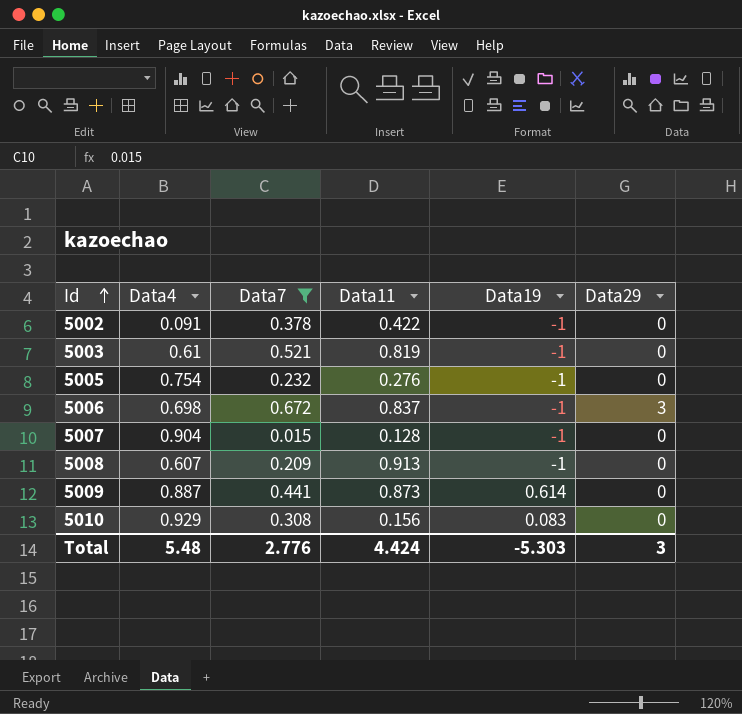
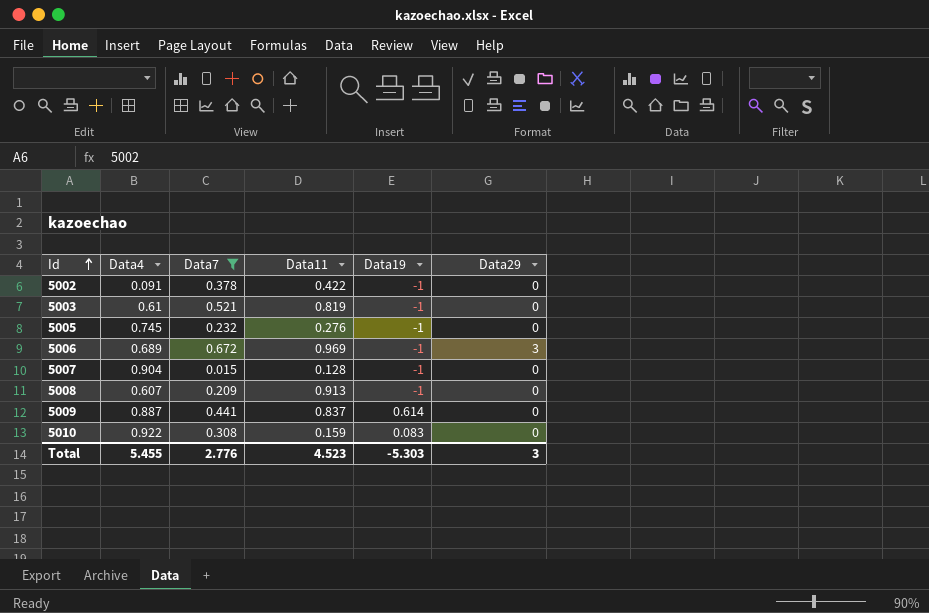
5005 | Data4: 0.754 -> 0.745
5006 | Data4: 0.698 -> 0.689
5006 | Data11: 0.837 -> 0.969
5009 | Data11: 0.873 -> 0.837
5010 | Data4: 0.929 -> 0.922
5010 | Data11: 0.156 -> 0.159
Total | Data4: 5.48 -> 5.455
Total | Data11: 4.424 -> 4.523

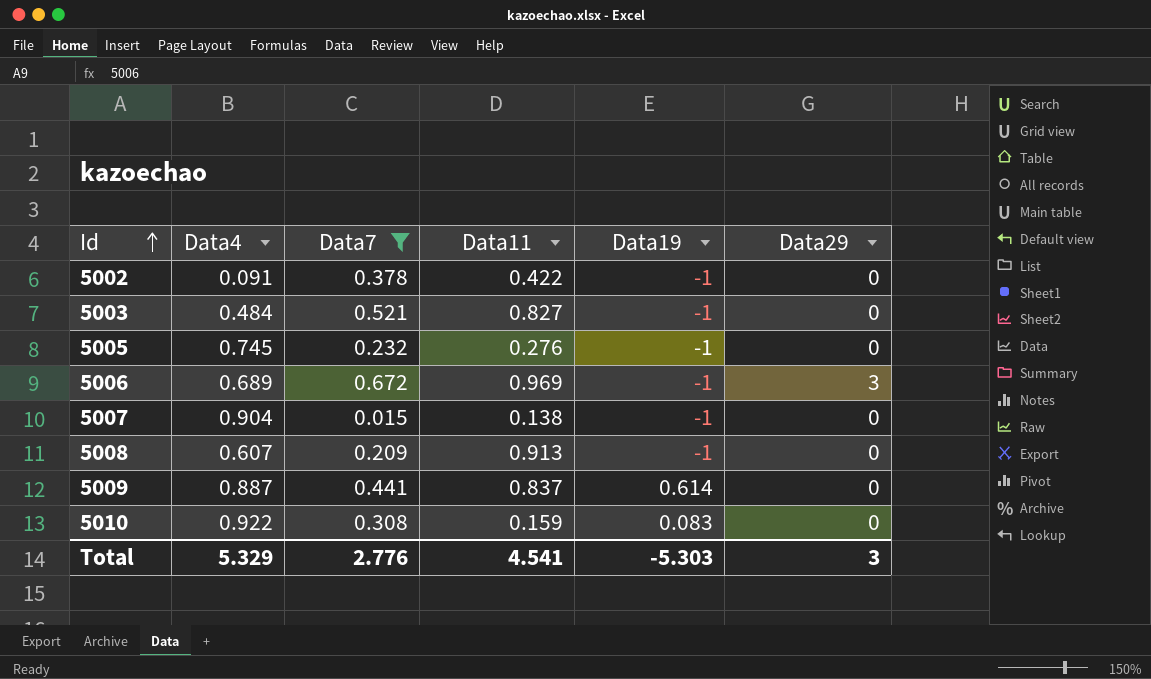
5003 | Data4: 0.61 -> 0.484
5003 | Data11: 0.819 -> 0.827
5007 | Data11: 0.128 -> 0.138
Total | Data4: 5.455 -> 5.329
Total | Data11: 4.523 -> 4.541

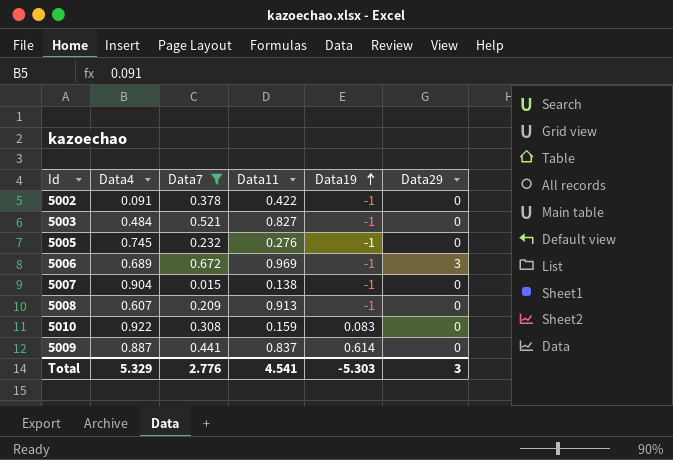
row order: Id ascending -> Data19 ascending

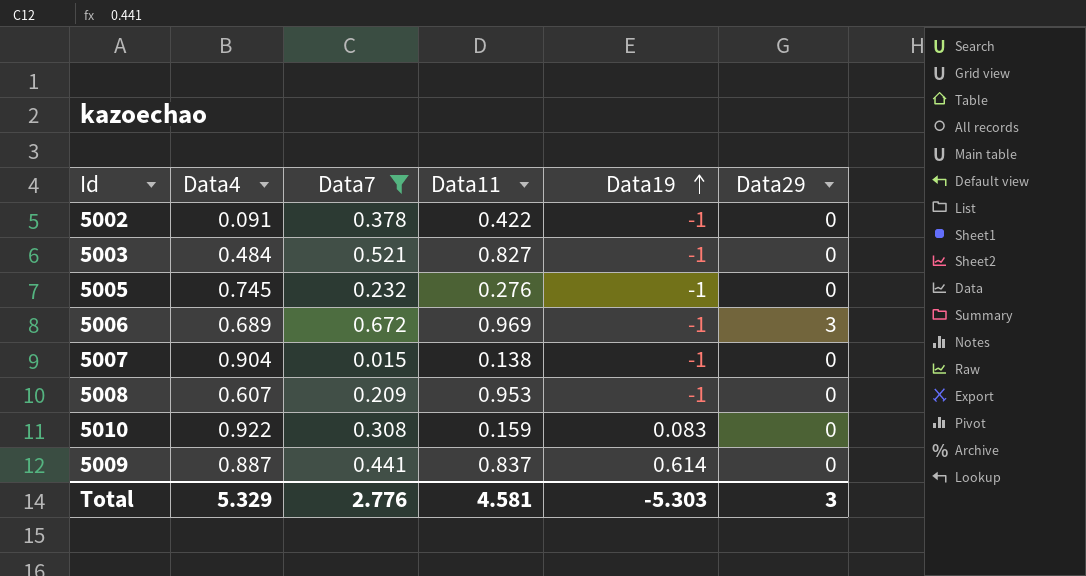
5008 | Data11: 0.913 -> 0.953
Total | Data11: 4.541 -> 4.581

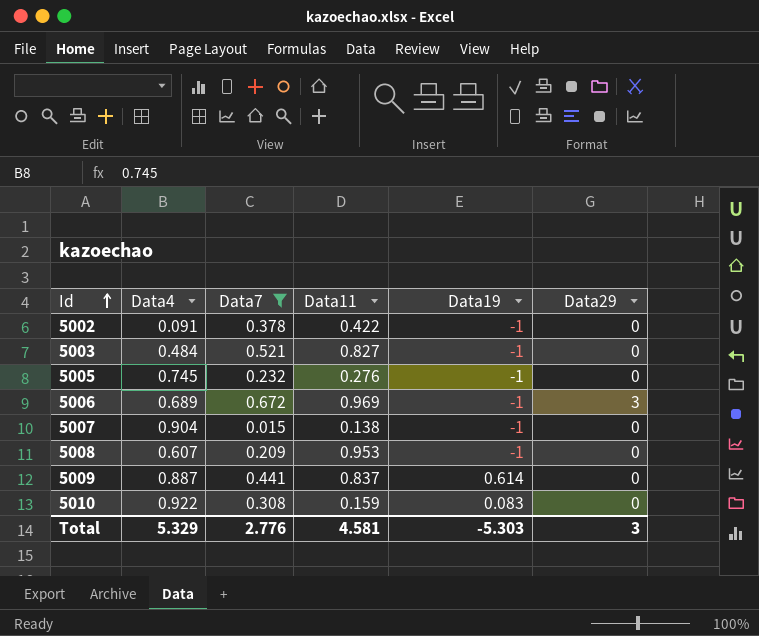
row order: Data19 ascending -> Id ascending

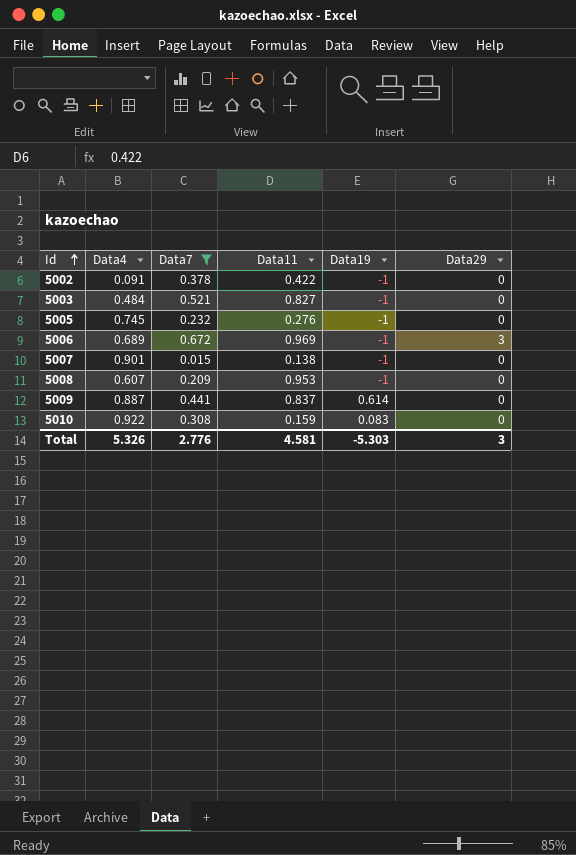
5007 | Data4: 0.904 -> 0.901
Total | Data4: 5.329 -> 5.326

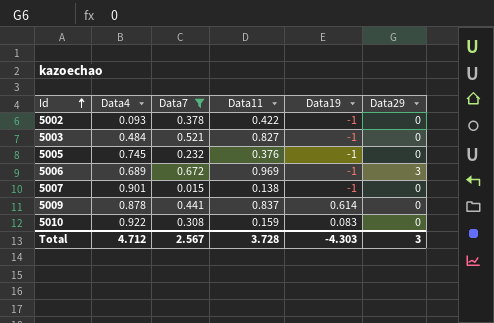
row 5008: 0.607 | 0.209 | 0.953 | -1 | 0 -> none
5002 | Data4: 0.091 -> 0.093
5005 | Data11: 0.276 -> 0.376
5009 | Data4: 0.887 -> 0.878
Total | Data4: 5.326 -> 4.712
Total | Data7: 2.776 -> 2.567
Total | Data11: 4.581 -> 3.728
Total | Data19: -5.303 -> -4.303

